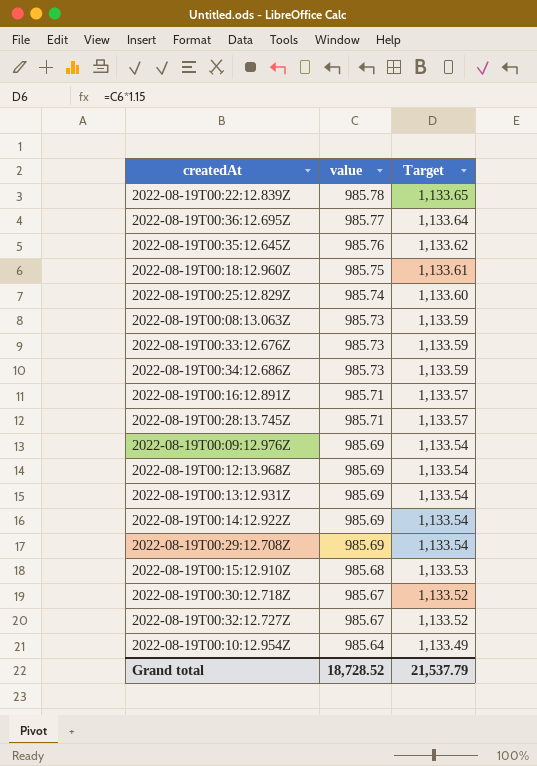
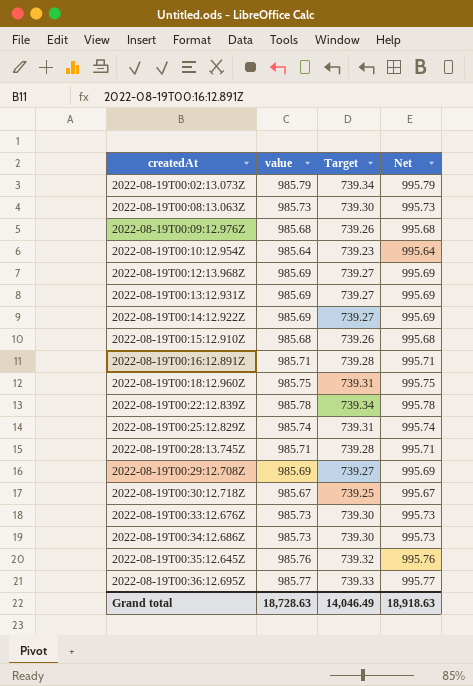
row order: value descending -> createdAt ascending
column Target | formula: [value] * 1.15 -> [value] * 0.75
column Net | formula: none -> [value] + 10
row 2022-08-19T00:32:12.727Z: 985.67 | 1,133.52 -> none
row 2022-08-19T00:02:13.073Z: none -> 985.79 | 739.34 | 995.79
2022-08-19T00:09:12.976Z | value: 985.69 -> 985.68
Grand total | value: 18,728.52 -> 18,728.63
Grand total | Target: 21,537.79 -> 14,046.49

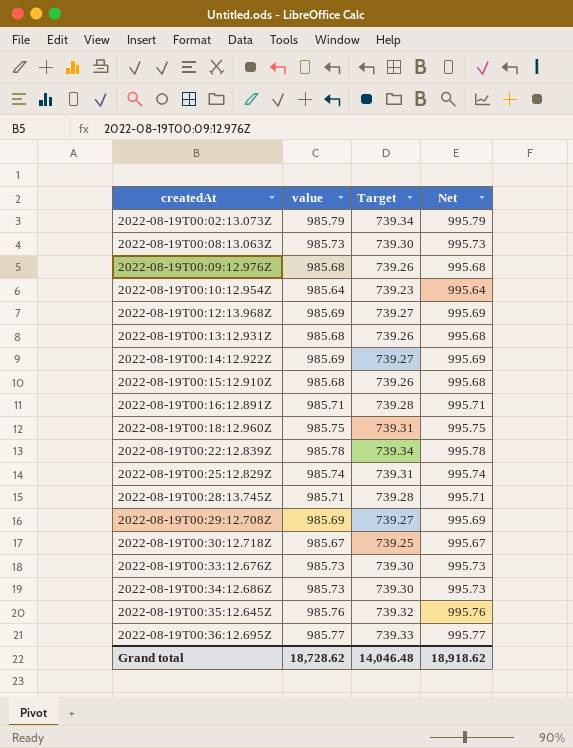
2022-08-19T00:13:12.931Z | value: 985.69 -> 985.68
2022-08-19T00:13:12.931Z | Target: 739.27 -> 739.26
2022-08-19T00:13:12.931Z | Net: 995.69 -> 995.68
Grand total | value: 18,728.63 -> 18,728.62
Grand total | Target: 14,046.49 -> 14,046.48
Grand total | Net: 18,918.63 -> 18,918.62

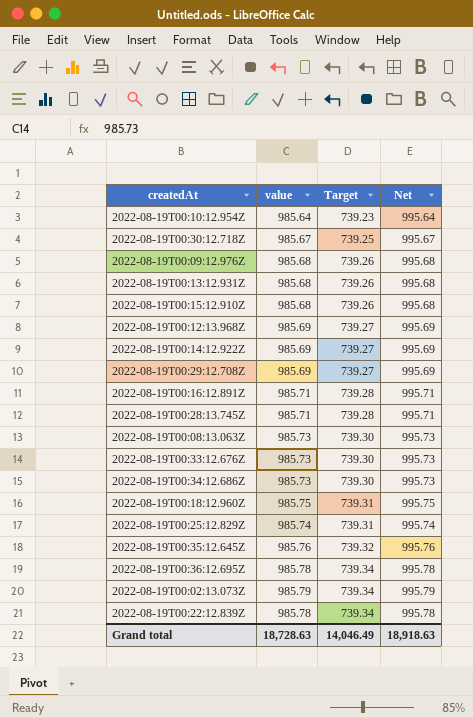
row order: createdAt ascending -> Target ascending
2022-08-19T00:36:12.695Z | value: 985.77 -> 985.78
2022-08-19T00:36:12.695Z | Target: 739.33 -> 739.34
2022-08-19T00:36:12.695Z | Net: 995.77 -> 995.78
Grand total | value: 18,728.62 -> 18,728.63
Grand total | Target: 14,046.48 -> 14,046.49
Grand total | Net: 18,918.62 -> 18,918.63

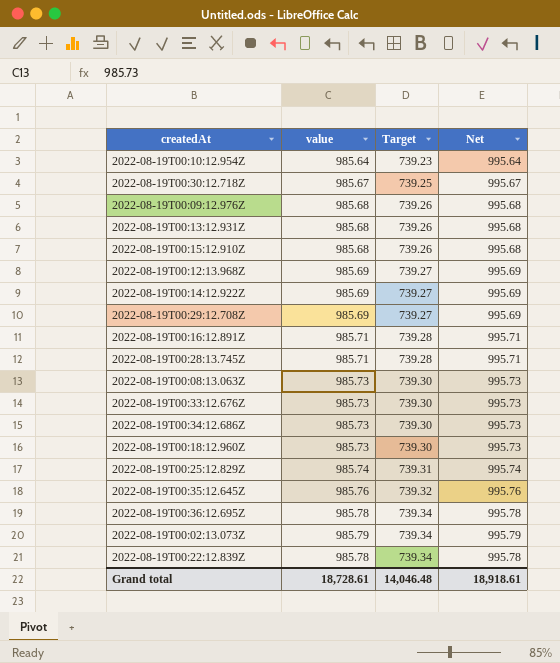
2022-08-19T00:18:12.960Z | value: 985.75 -> 985.73
2022-08-19T00:18:12.960Z | Target: 739.31 -> 739.30
2022-08-19T00:18:12.960Z | Net: 995.75 -> 995.73
Grand total | value: 18,728.63 -> 18,728.61
Grand total | Target: 14,046.49 -> 14,046.48
Grand total | Net: 18,918.63 -> 18,918.61

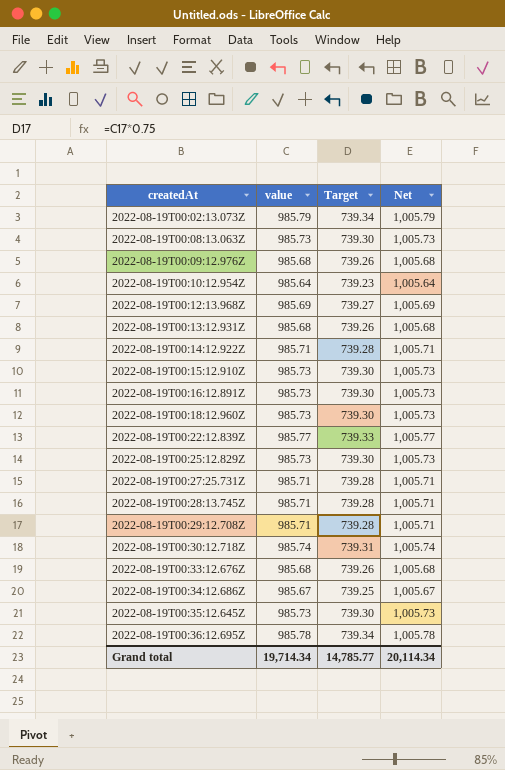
row order: Target ascending -> createdAt ascending
column Net | formula: [value] + 10 -> [value] + 20
2022-08-19T00:14:12.922Z | value: 985.69 -> 985.71
2022-08-19T00:14:12.922Z | Target: 739.27 -> 739.28
2022-08-19T00:15:12.910Z | value: 985.68 -> 985.73
2022-08-19T00:15:12.910Z | Target: 739.26 -> 739.30
2022-08-19T00:16:12.891Z | value: 985.71 -> 985.73
2022-08-19T00:16:12.891Z | Target: 739.28 -> 739.30
2022-08-19T00:22:12.839Z | value: 985.78 -> 985.77
2022-08-19T00:22:12.839Z | Target: 739.34 -> 739.33
2022-08-19T00:25:12.829Z | value: 985.74 -> 985.73
2022-08-19T00:25:12.829Z | Target: 739.31 -> 739.30
row 2022-08-19T00:27:25.731Z: none -> 985.71 | 739.28 | 1,005.71
2022-08-19T00:29:12.708Z | value: 985.69 -> 985.71
2022-08-19T00:29:12.708Z | Target: 739.27 -> 739.28
2022-08-19T00:30:12.718Z | value: 985.67 -> 985.74
2022-08-19T00:30:12.718Z | Target: 739.25 -> 739.31
2022-08-19T00:33:12.676Z | value: 985.73 -> 985.68
2022-08-19T00:33:12.676Z | Target: 739.30 -> 739.26
2022-08-19T00:34:12.686Z | value: 985.73 -> 985.67
2022-08-19T00:34:12.686Z | Target: 739.30 -> 739.25
2022-08-19T00:35:12.645Z | value: 985.76 -> 985.73
2022-08-19T00:35:12.645Z | Target: 739.32 -> 739.30
Grand total | value: 18,728.61 -> 19,714.34
Grand total | Target: 14,046.48 -> 14,785.77
Grand total | Net: 18,918.61 -> 20,114.34

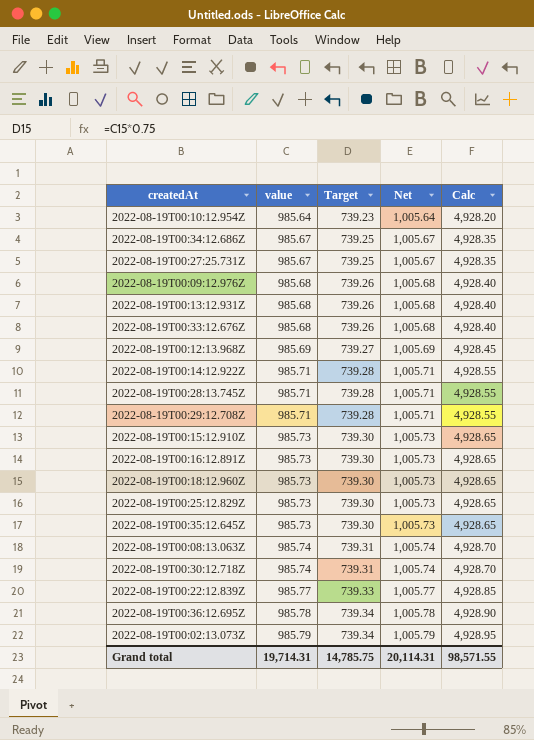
row order: createdAt ascending -> value ascending
column Calc | formula: none -> [value] * 5
2022-08-19T00:27:25.731Z | value: 985.71 -> 985.67
2022-08-19T00:27:25.731Z | Target: 739.28 -> 739.25
2022-08-19T00:27:25.731Z | Net: 1,005.71 -> 1,005.67
2022-08-19T00:08:13.063Z | value: 985.73 -> 985.74
2022-08-19T00:08:13.063Z | Target: 739.30 -> 739.31
2022-08-19T00:08:13.063Z | Net: 1,005.73 -> 1,005.74
Grand total | value: 19,714.34 -> 19,714.31
Grand total | Target: 14,785.77 -> 14,785.75
Grand total | Net: 20,114.34 -> 20,114.31

